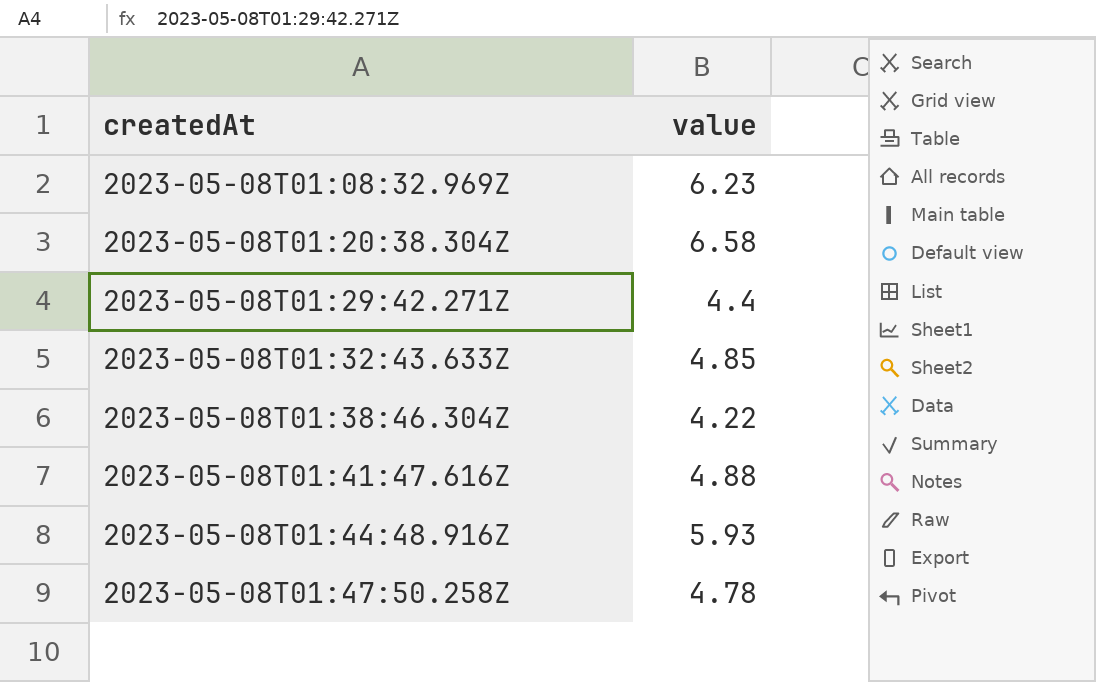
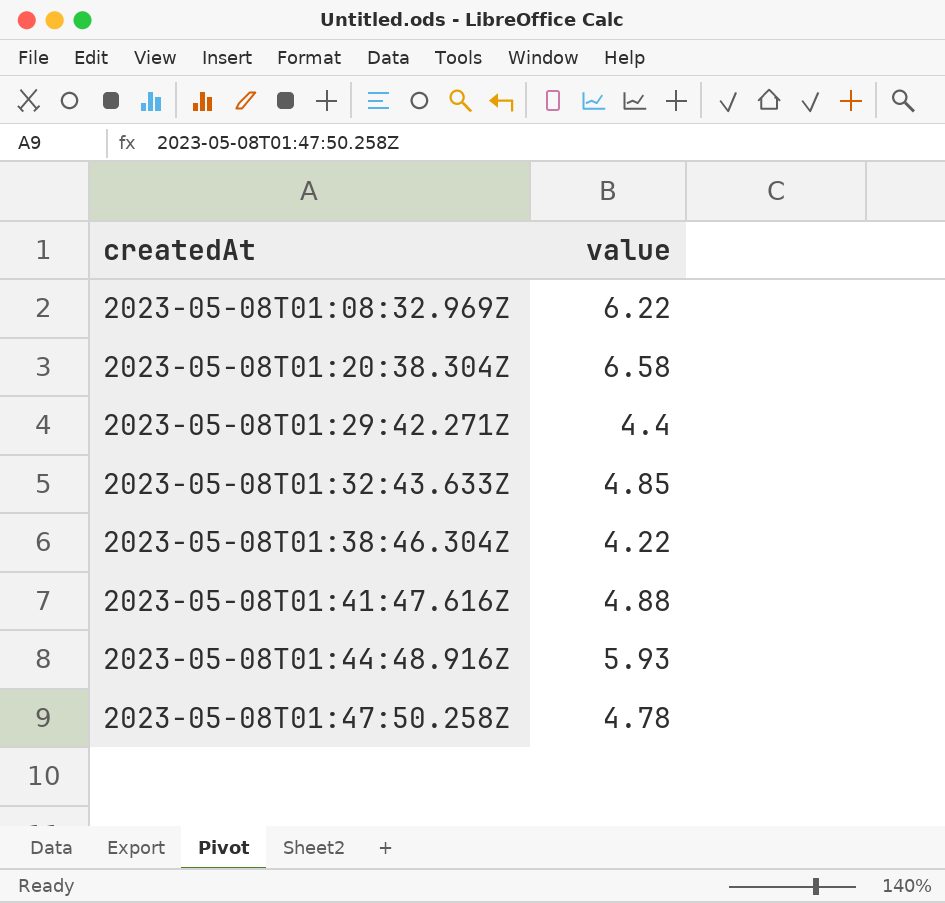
2023-05-08T01:08:32.969Z | value: 6.23 -> 6.22

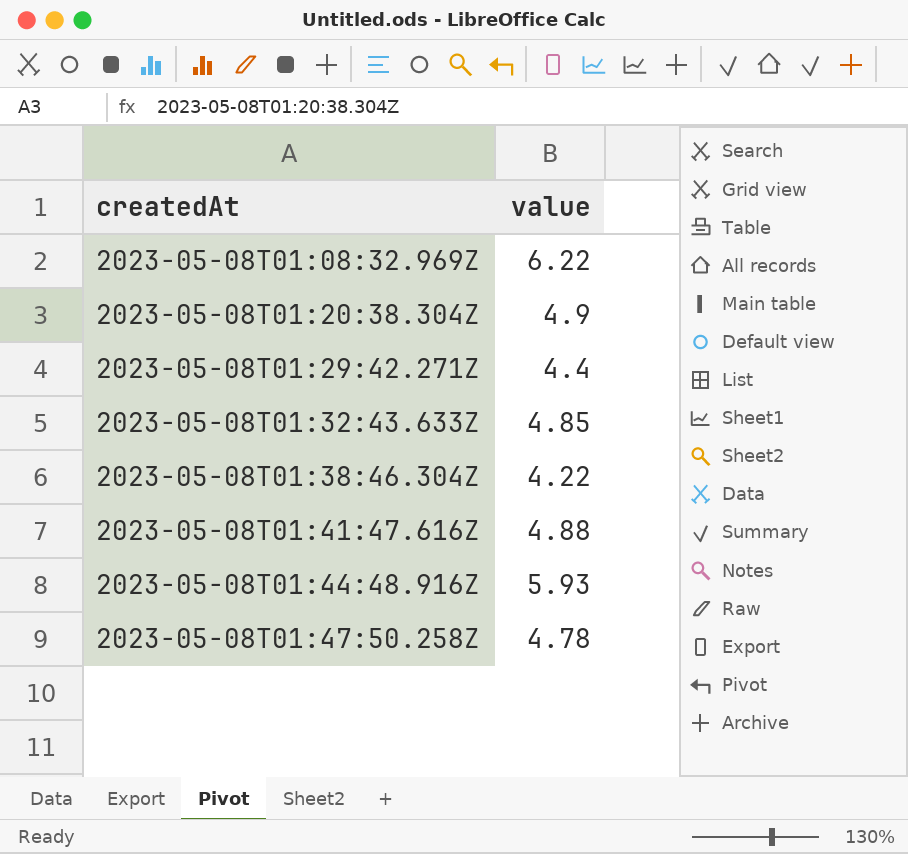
2023-05-08T01:20:38.304Z | value: 6.58 -> 4.9

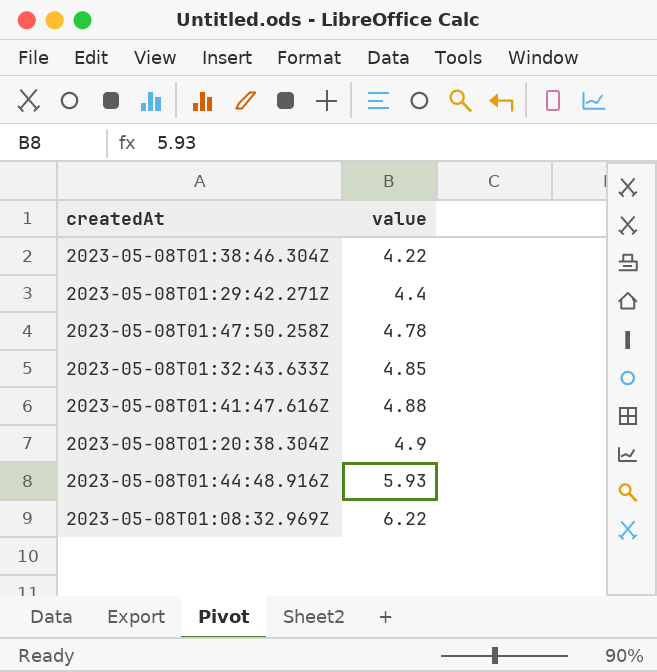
row order: createdAt ascending -> value ascending

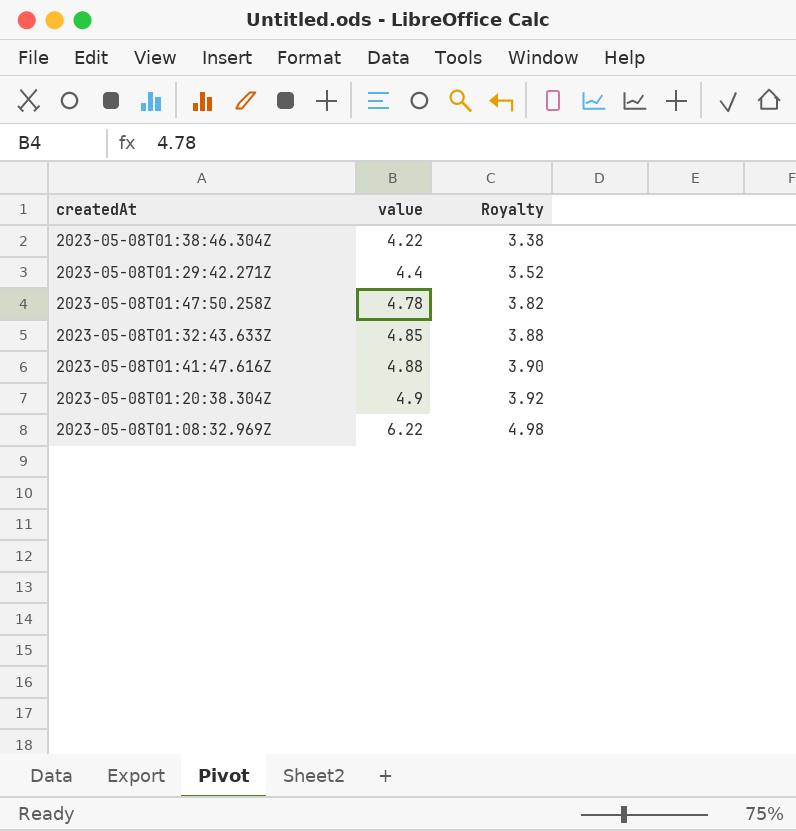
column Royalty | formula: none -> [value] * 0.8
row 2023-05-08T01:44:48.916Z: 5.93 -> none

